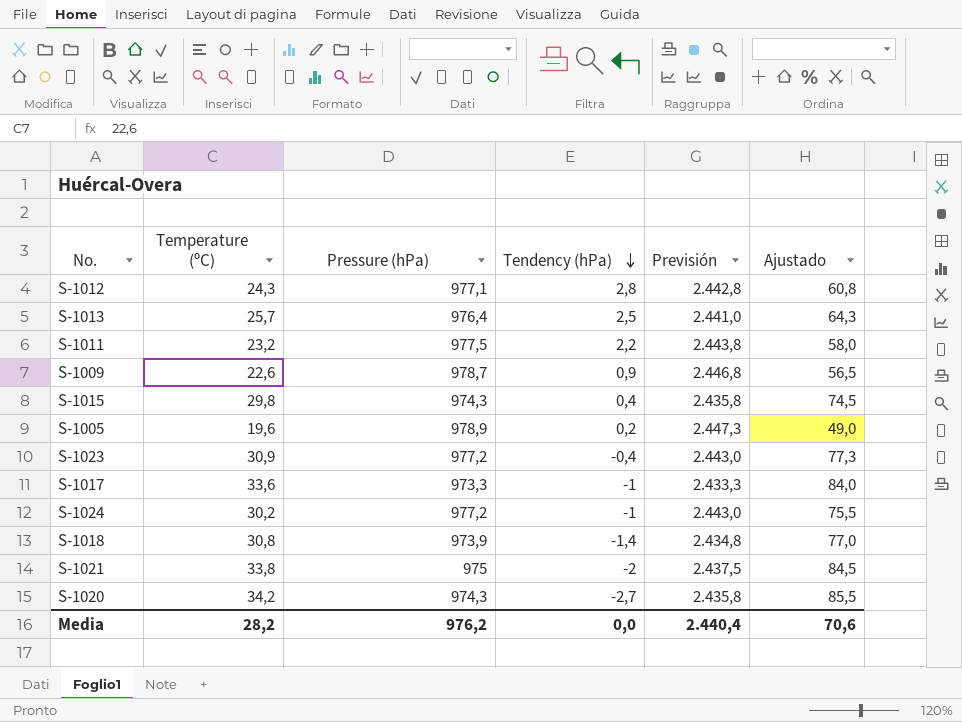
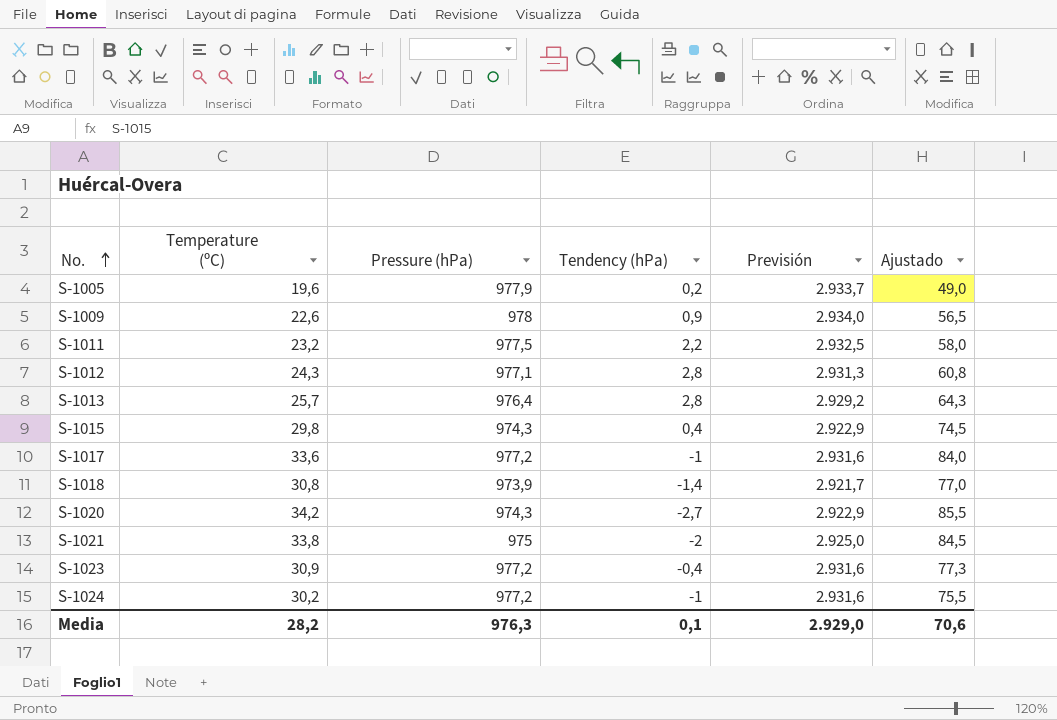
row order: Tendency (hPa) descending -> No. ascending
column Previsión | formula: [Pressure (hPa)] * 2,5 -> [Pressure (hPa)] * 3
S-1005 | Pressure (hPa): 978,9 -> 977,9
S-1009 | Pressure (hPa): 978,7 -> 978
S-1013 | Tendency (hPa): 2,5 -> 2,8
S-1017 | Pressure (hPa): 973,3 -> 977,2
Media | Pressure (hPa): 976,2 -> 976,3
Media | Tendency (hPa): 0,0 -> 0,1
Media | Previsión: 2.440,4 -> 2.929,0

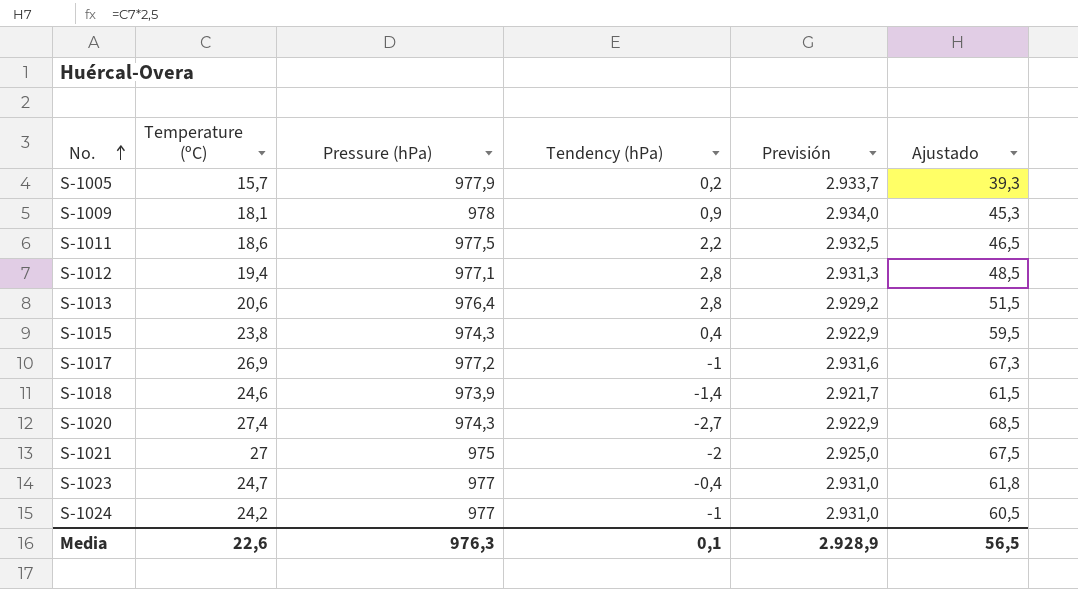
S-1005 | Temperature (ºC): 19,6 -> 15,7
S-1005 | Ajustado: 49,0 -> 39,3
S-1009 | Temperature (ºC): 22,6 -> 18,1
S-1009 | Ajustado: 56,5 -> 45,3
S-1011 | Temperature (ºC): 23,2 -> 18,6
S-1011 | Ajustado: 58,0 -> 46,5
S-1012 | Temperature (ºC): 24,3 -> 19,4
S-1012 | Ajustado: 60,8 -> 48,5
S-1013 | Temperature (ºC): 25,7 -> 20,6
S-1013 | Ajustado: 64,3 -> 51,5
S-1015 | Temperature (ºC): 29,8 -> 23,8
S-1015 | Ajustado: 74,5 -> 59,5
S-1017 | Temperature (ºC): 33,6 -> 26,9
S-1017 | Ajustado: 84,0 -> 67,3
S-1018 | Temperature (ºC): 30,8 -> 24,6
S-1018 | Ajustado: 77,0 -> 61,5
S-1020 | Temperature (ºC): 34,2 -> 27,4
S-1020 | Ajustado: 85,5 -> 68,5
S-1021 | Temperature (ºC): 33,8 -> 27
S-1021 | Ajustado: 84,5 -> 67,5
S-1023 | Temperature (ºC): 30,9 -> 24,7
S-1023 | Pressure (hPa): 977,2 -> 977
S-1023 | Previsión: 2.931,6 -> 2.931,0
S-1023 | Ajustado: 77,3 -> 61,8
S-1024 | Temperature (ºC): 30,2 -> 24,2
S-1024 | Pressure (hPa): 977,2 -> 977
S-1024 | Previsión: 2.931,6 -> 2.931,0
S-1024 | Ajustado: 75,5 -> 60,5
Media | Temperature (ºC): 28,2 -> 22,6
Media | Previsión: 2.929,0 -> 2.928,9
Media | Ajustado: 70,6 -> 56,5

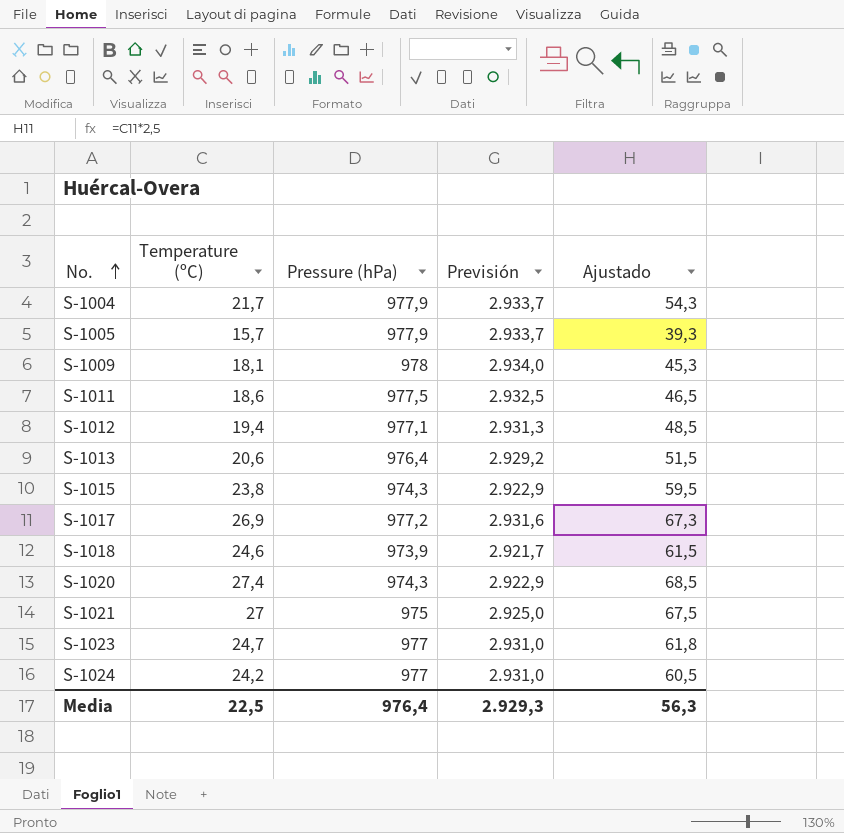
column Tendency (hPa) | position: 4 -> none
row S-1004: none -> 21,7 | 977,9 | 2.933,7 | 54,3
Media | Temperature (ºC): 22,6 -> 22,5
Media | Pressure (hPa): 976,3 -> 976,4
Media | Previsión: 2.928,9 -> 2.929,3
Media | Ajustado: 56,5 -> 56,3

